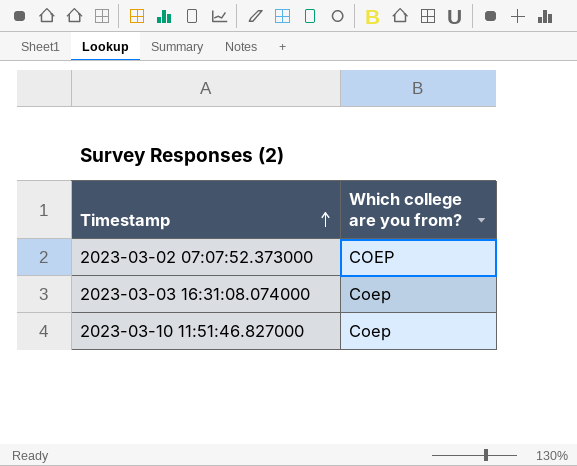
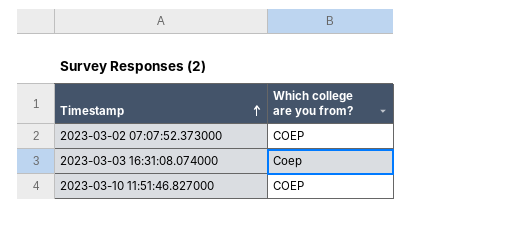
2023-03-10 11:51:46.827000 | Which college are you from?: Coep -> COEP

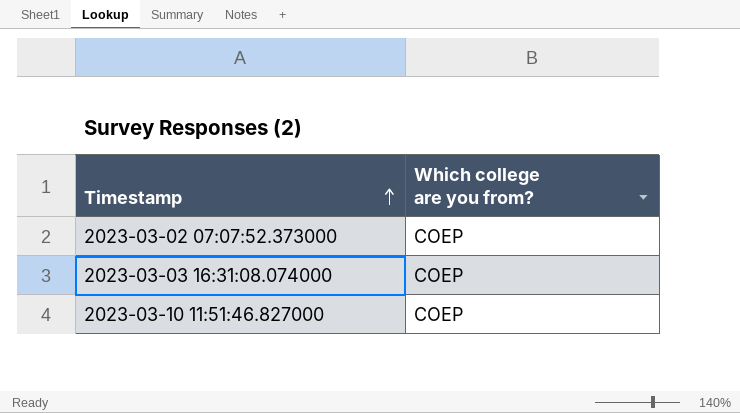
2023-03-03 16:31:08.074000 | Which college are you from?: Coep -> COEP

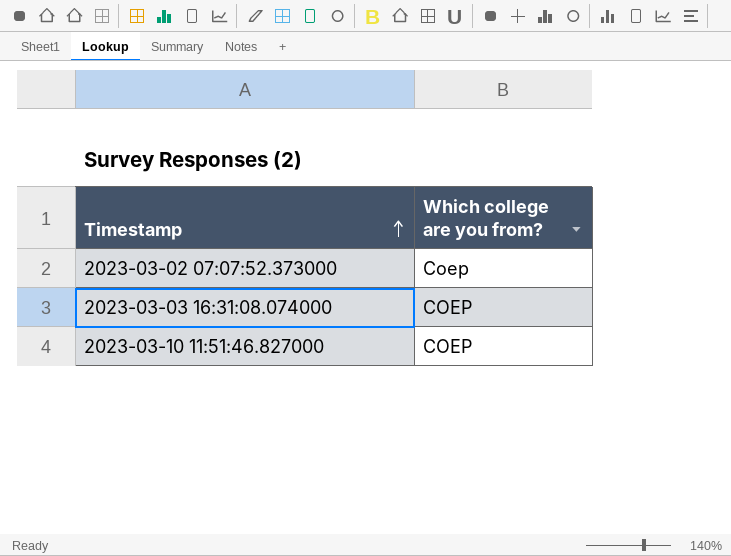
2023-03-02 07:07:52.373000 | Which college are you from?: COEP -> Coep

